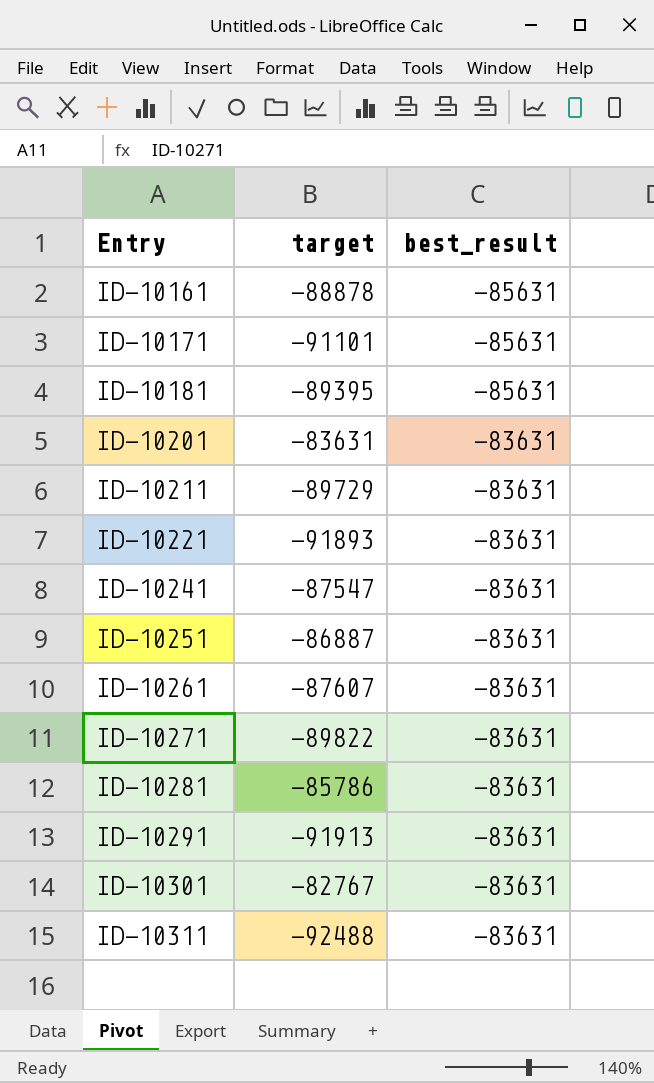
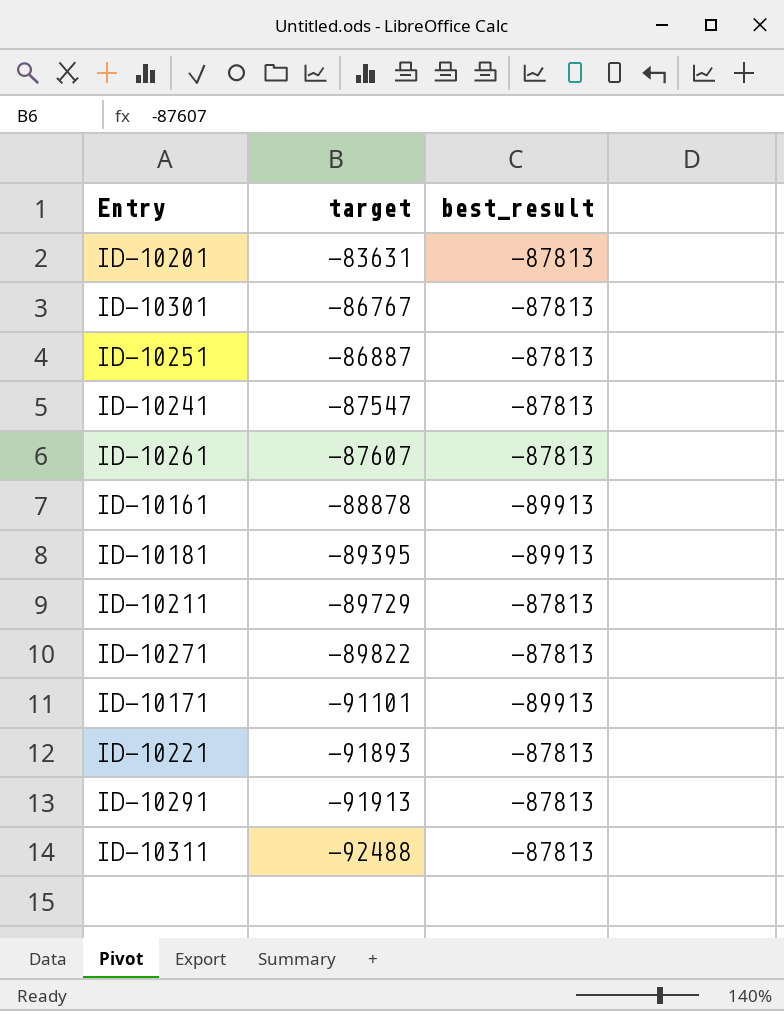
row order: Entry ascending -> target descending
row ID-10281: -85786 | -83631 -> none
ID-10201 | best_result: -83631 -> -87813
ID-10301 | target: -82767 -> -86767
ID-10301 | best_result: -83631 -> -87813
ID-10251 | best_result: -83631 -> -87813
ID-10241 | best_result: -83631 -> -87813
ID-10261 | best_result: -83631 -> -87813
ID-10161 | best_result: -85631 -> -89913
ID-10181 | best_result: -85631 -> -89913
ID-10211 | best_result: -83631 -> -87813
ID-10271 | best_result: -83631 -> -87813
ID-10171 | best_result: -85631 -> -89913
ID-10221 | best_result: -83631 -> -87813
ID-10291 | best_result: -83631 -> -87813
ID-10311 | best_result: -83631 -> -87813

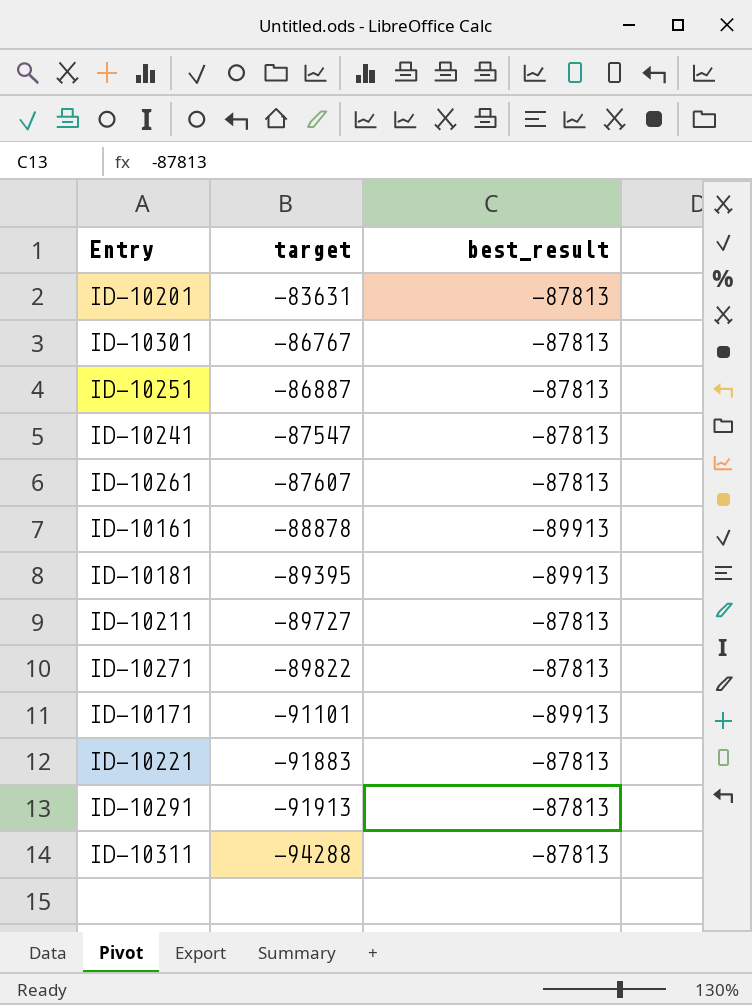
ID-10211 | target: -89729 -> -89727
ID-10221 | target: -91893 -> -91883
ID-10311 | target: -92488 -> -94288

